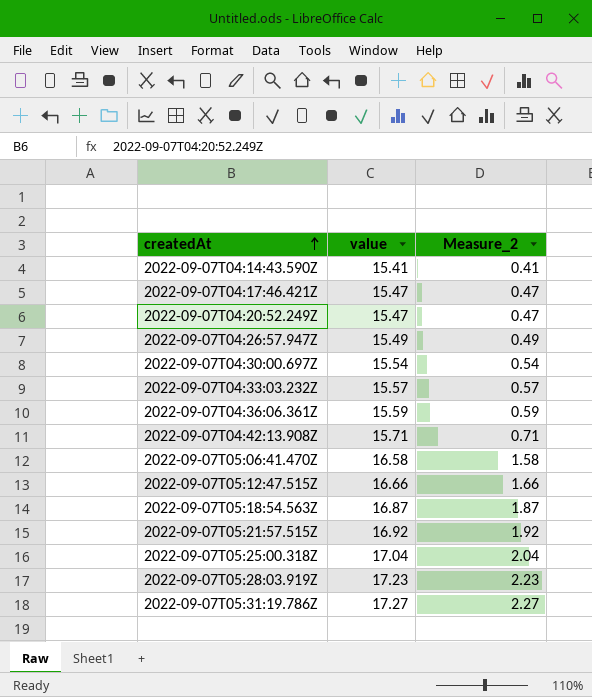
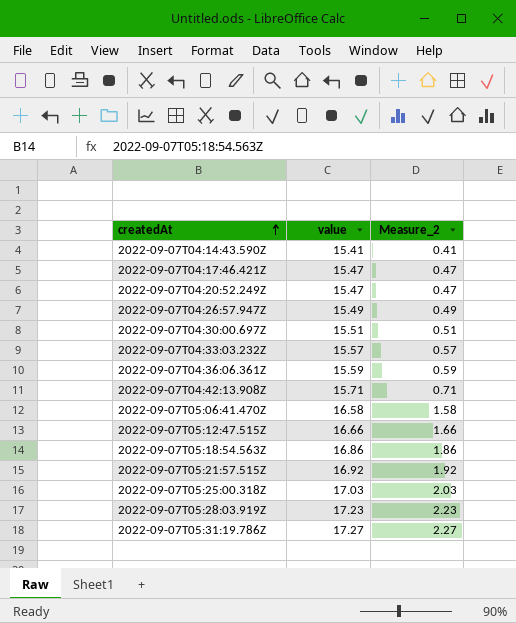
2022-09-07T04:30:00.697Z | value: 15.54 -> 15.51
2022-09-07T04:30:00.697Z | Measure_2: 0.54 -> 0.51
2022-09-07T05:18:54.563Z | value: 16.87 -> 16.86
2022-09-07T05:18:54.563Z | Measure_2: 1.87 -> 1.86
2022-09-07T05:25:00.318Z | value: 17.04 -> 17.03
2022-09-07T05:25:00.318Z | Measure_2: 2.04 -> 2.03

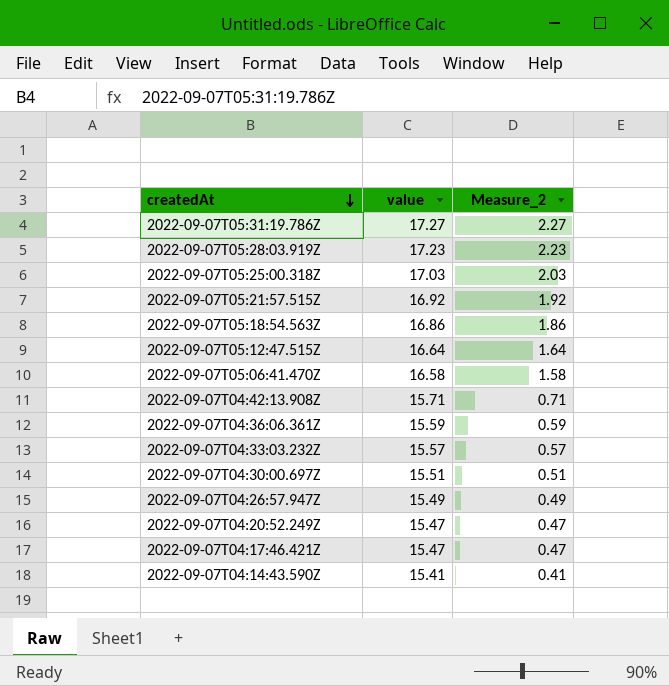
row order: createdAt ascending -> createdAt descending
2022-09-07T05:12:47.515Z | value: 16.66 -> 16.64
2022-09-07T05:12:47.515Z | Measure_2: 1.66 -> 1.64

